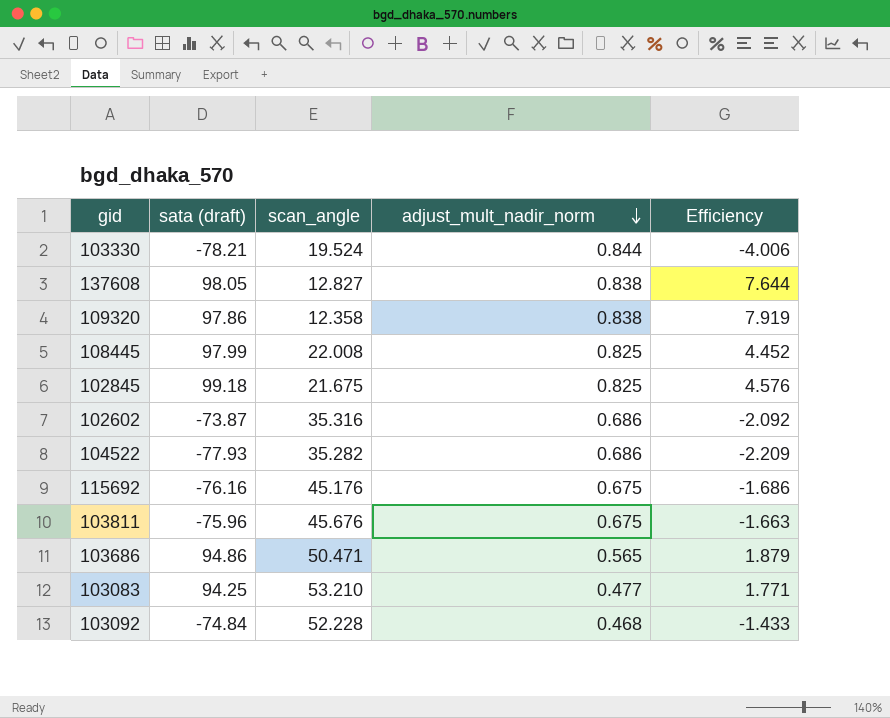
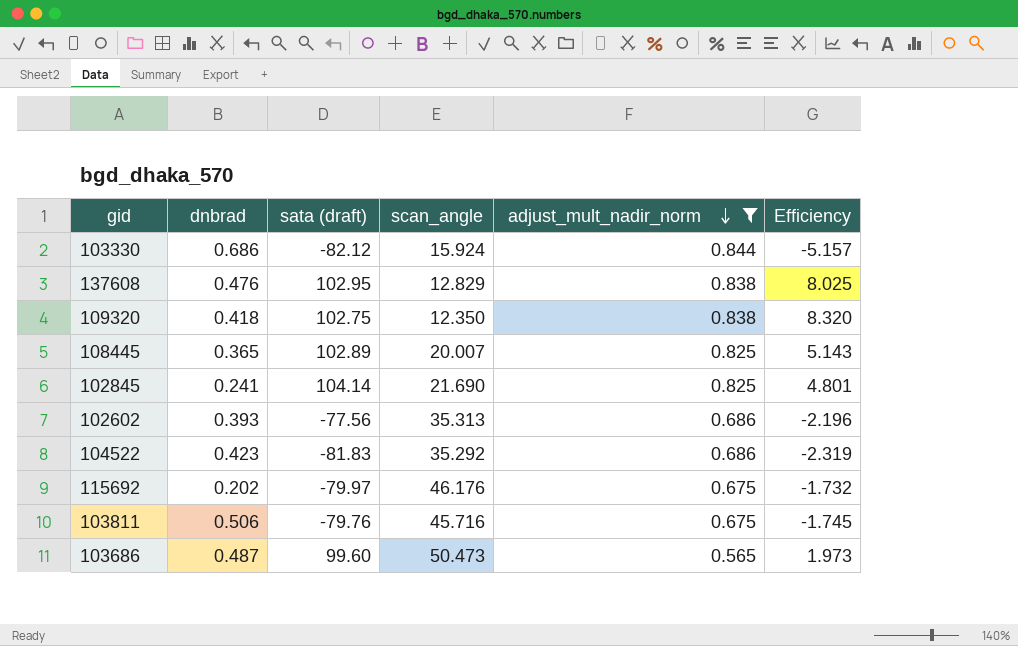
filter: none -> adjust_mult_nadir_norm >= 0.565
column dnbrad | position: none -> 2
103330 | sata (draft): -78.21 -> -82.12
103330 | scan_angle: 19.524 -> 15.924
103330 | Efficiency: -4.006 -> -5.157
137608 | sata (draft): 98.05 -> 102.95
137608 | scan_angle: 12.827 -> 12.829
137608 | Efficiency: 7.644 -> 8.025
109320 | sata (draft): 97.86 -> 102.75
109320 | scan_angle: 12.358 -> 12.350
109320 | Efficiency: 7.919 -> 8.320
108445 | sata (draft): 97.99 -> 102.89
108445 | scan_angle: 22.008 -> 20.007
108445 | Efficiency: 4.452 -> 5.143
102845 | sata (draft): 99.18 -> 104.14
102845 | scan_angle: 21.675 -> 21.690
102845 | Efficiency: 4.576 -> 4.801
102602 | sata (draft): -73.87 -> -77.56
102602 | scan_angle: 35.316 -> 35.313
102602 | Efficiency: -2.092 -> -2.196
104522 | sata (draft): -77.93 -> -81.83
104522 | scan_angle: 35.282 -> 35.292
104522 | Efficiency: -2.209 -> -2.319
115692 | sata (draft): -76.16 -> -79.97
115692 | scan_angle: 45.176 -> 46.176
115692 | Efficiency: -1.686 -> -1.732
103811 | sata (draft): -75.96 -> -79.76
103811 | scan_angle: 45.676 -> 45.716
103811 | Efficiency: -1.663 -> -1.745
103686 | sata (draft): 94.86 -> 99.60
103686 | scan_angle: 50.471 -> 50.473
103686 | Efficiency: 1.879 -> 1.973

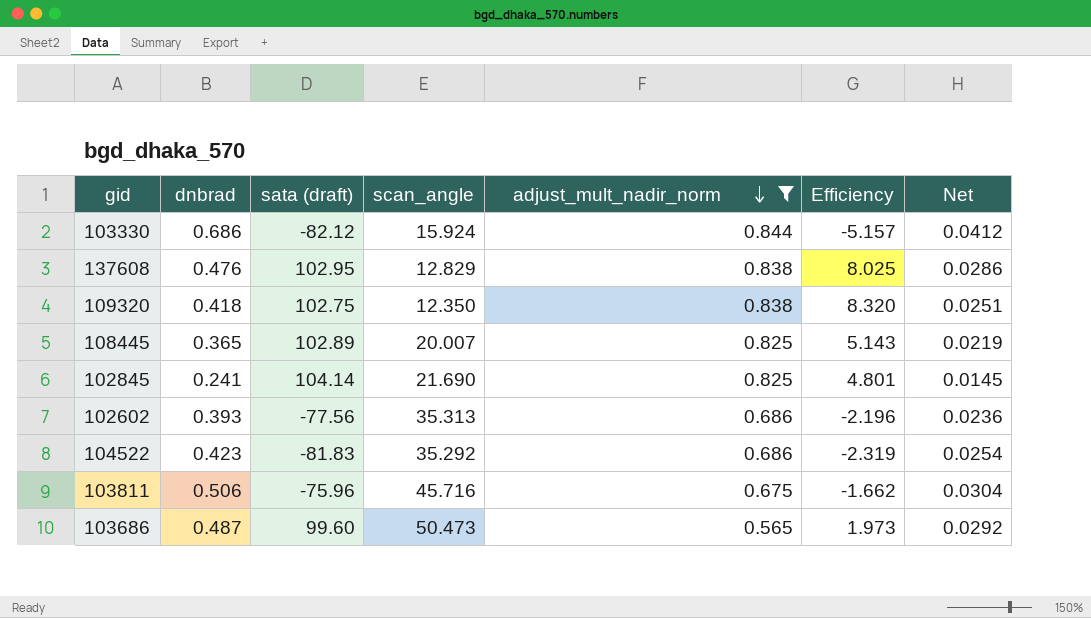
column Net | formula: none -> [dnbrad] * 0.06
row 115692: 0.202 | -79.97 | 46.176 | 0.675 | -1.732 -> none
103811 | sata (draft): -79.76 -> -75.96
103811 | Efficiency: -1.745 -> -1.662

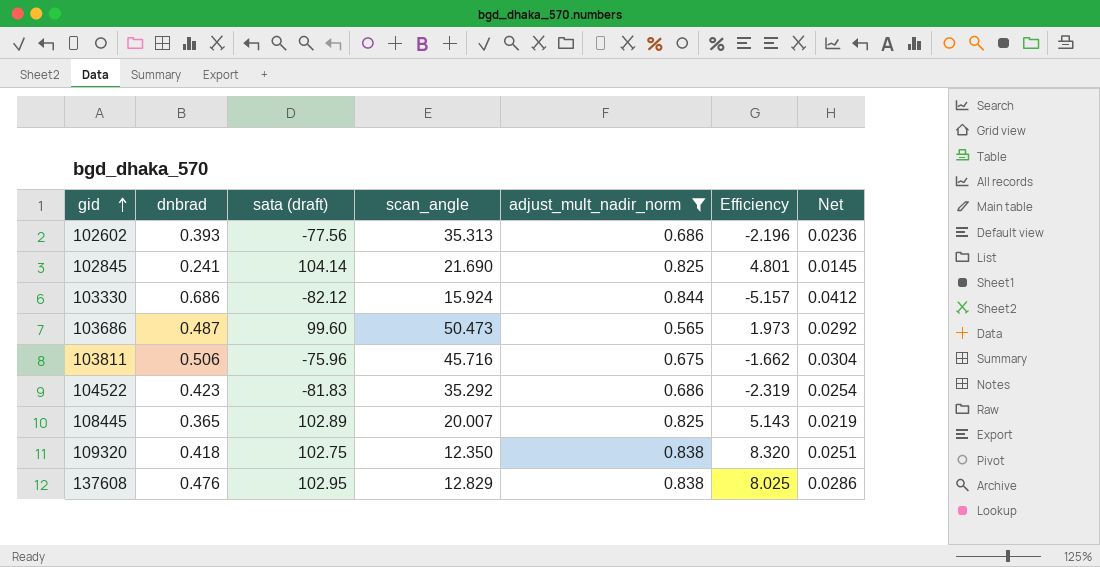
row order: adjust_mult_nadir_norm descending -> gid ascending

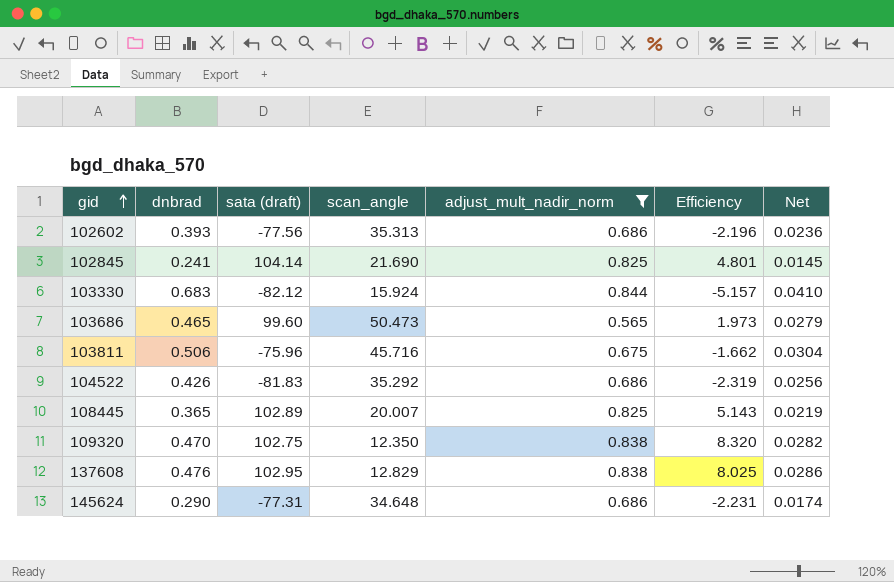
103330 | dnbrad: 0.686 -> 0.683
103330 | Net: 0.0412 -> 0.0410
103686 | dnbrad: 0.487 -> 0.465
103686 | Net: 0.0292 -> 0.0279
104522 | dnbrad: 0.423 -> 0.426
104522 | Net: 0.0254 -> 0.0256
109320 | dnbrad: 0.418 -> 0.470
109320 | Net: 0.0251 -> 0.0282
row 145624: none -> 0.290 | -77.31 | 34.648 | 0.686 | -2.231 | 0.0174

